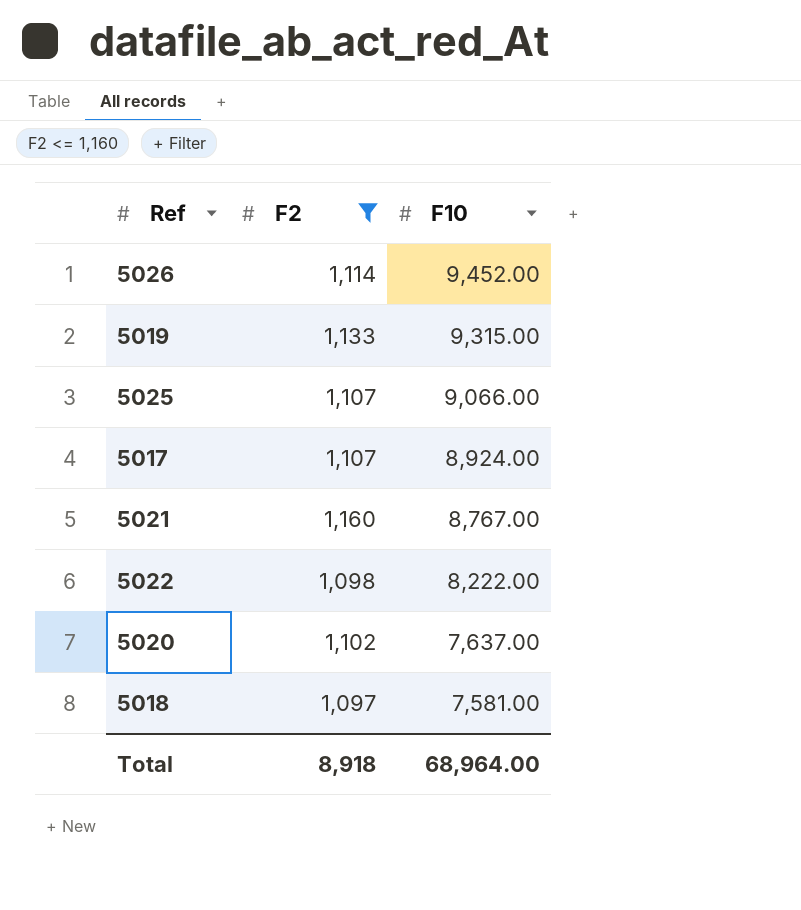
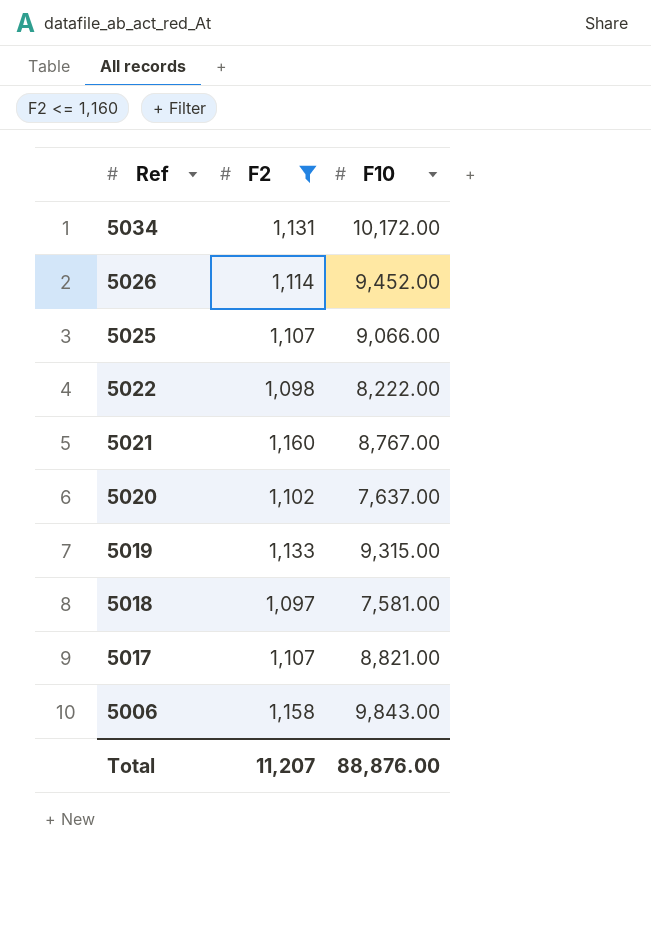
row order: F10 descending -> Ref descending
row 5034: none -> 1,131 | 10,172.00
5017 | F10: 8,924.00 -> 8,821.00
row 5006: none -> 1,158 | 9,843.00
Total | F2: 8,918 -> 11,207
Total | F10: 68,964.00 -> 88,876.00

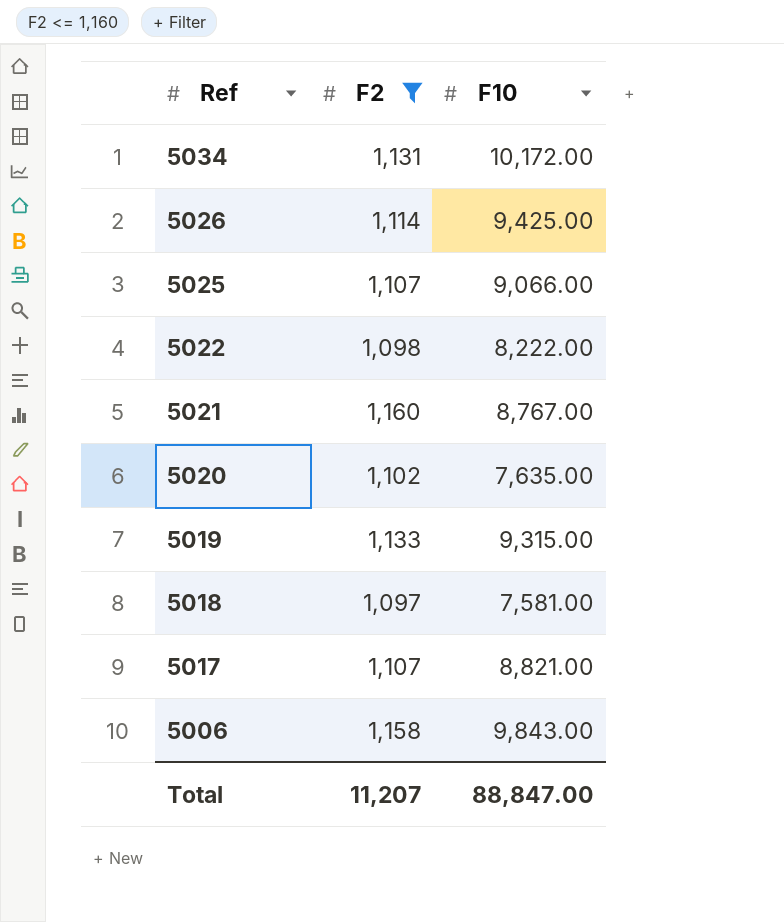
5026 | F10: 9,452.00 -> 9,425.00
5020 | F10: 7,637.00 -> 7,635.00
Total | F10: 88,876.00 -> 88,847.00

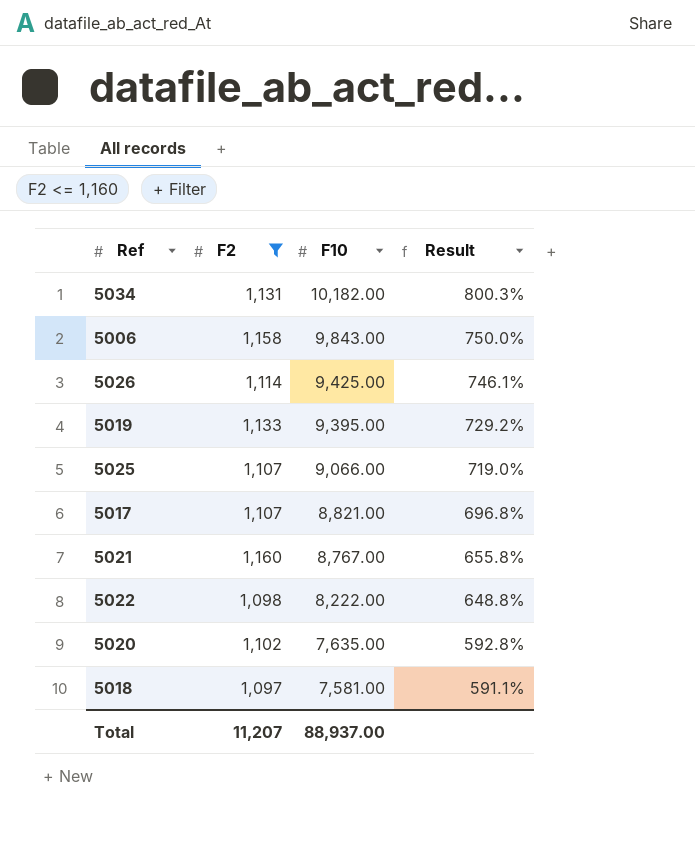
row order: Ref descending -> F10 descending
column Result | formula: none -> ([F10] - [F2]) / [F2]
5034 | F10: 10,172.00 -> 10,182.00
5019 | F10: 9,315.00 -> 9,395.00
Total | F10: 88,847.00 -> 88,937.00

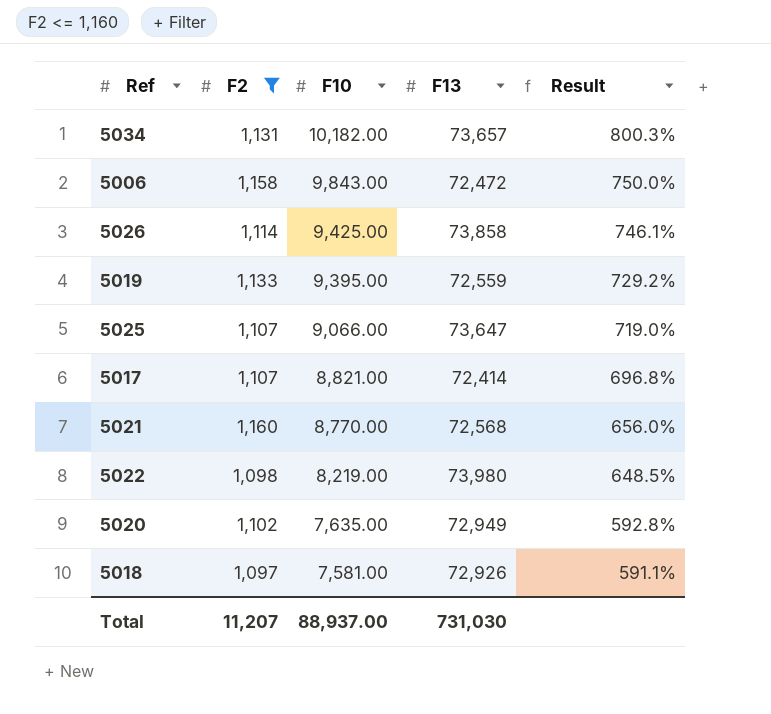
column F13 | position: none -> 4
5021 | F10: 8,767.00 -> 8,770.00
5021 | Result: 655.8% -> 656.0%
5022 | F10: 8,222.00 -> 8,219.00
5022 | Result: 648.8% -> 648.5%

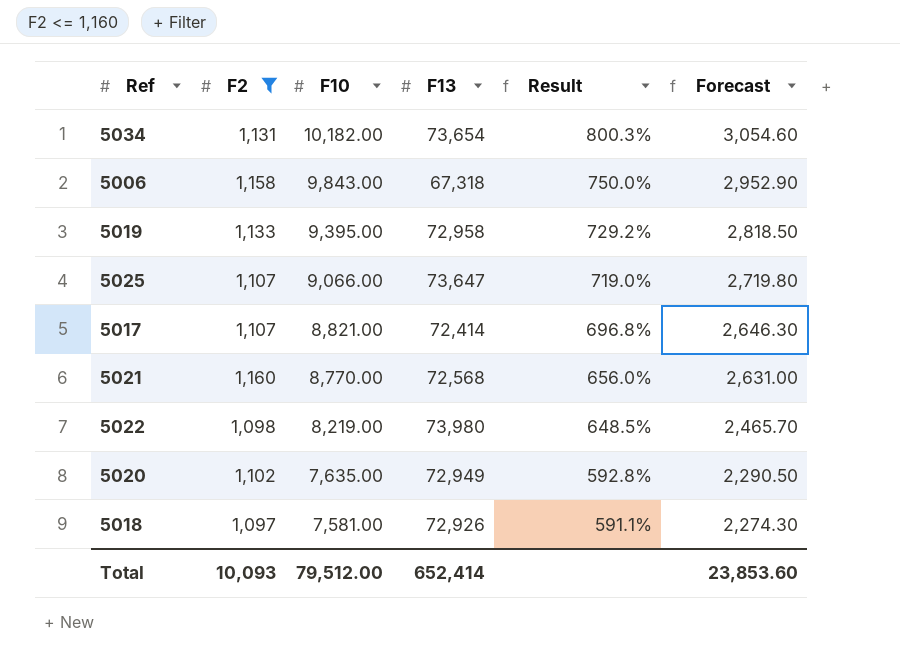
column Forecast | formula: none -> [F10] * 0.3
row 5026: 1,114 | 9,425.00 | 73,858 | 746.1% -> none
5034 | F13: 73,657 -> 73,654
5006 | F13: 72,472 -> 67,318
5019 | F13: 72,559 -> 72,958
Total | F2: 11,207 -> 10,093
Total | F10: 88,937.00 -> 79,512.00
Total | F13: 731,030 -> 652,414

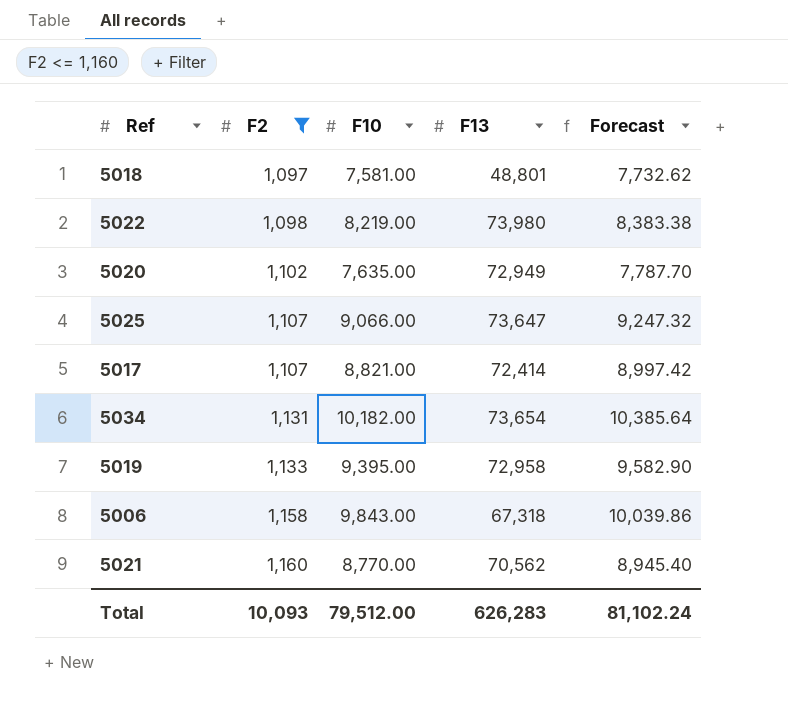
row order: F10 descending -> F2 ascending
column Result | formula: ([F10] - [F2]) / [F2] -> none
column Forecast | formula: [F10] * 0.3 -> [F10] * 1.02
5018 | F13: 72,926 -> 48,801
5021 | F13: 72,568 -> 70,562
Total | F13: 652,414 -> 626,283
Total | Forecast: 23,853.60 -> 81,102.24

